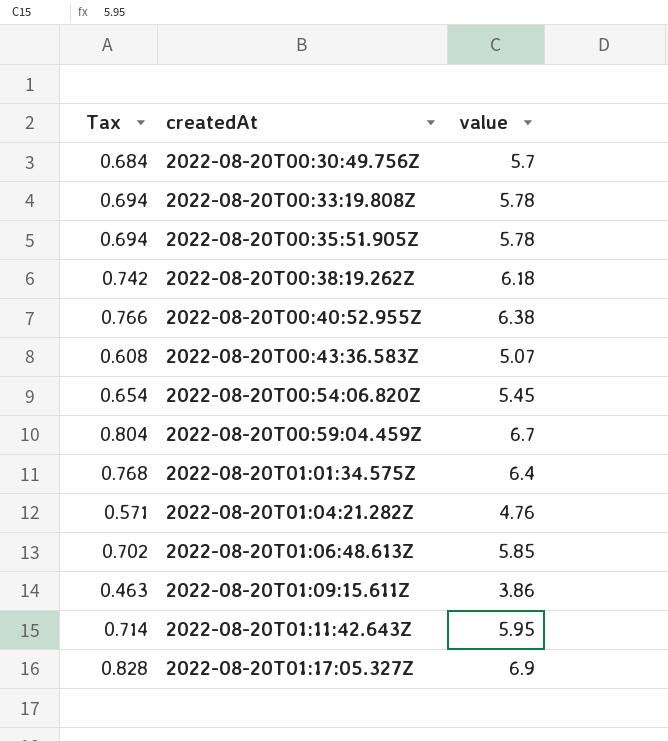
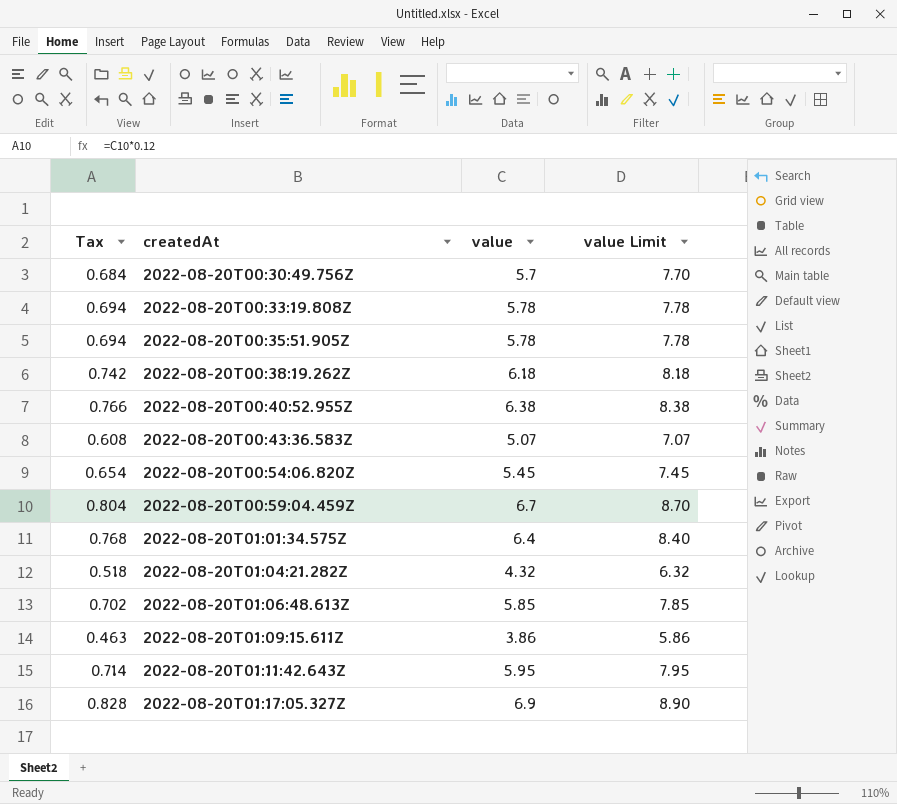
column value Limit | formula: none -> [value] + 2
2022-08-20T01:04:21.282Z | Tax: 0.571 -> 0.518
2022-08-20T01:04:21.282Z | value: 4.76 -> 4.32

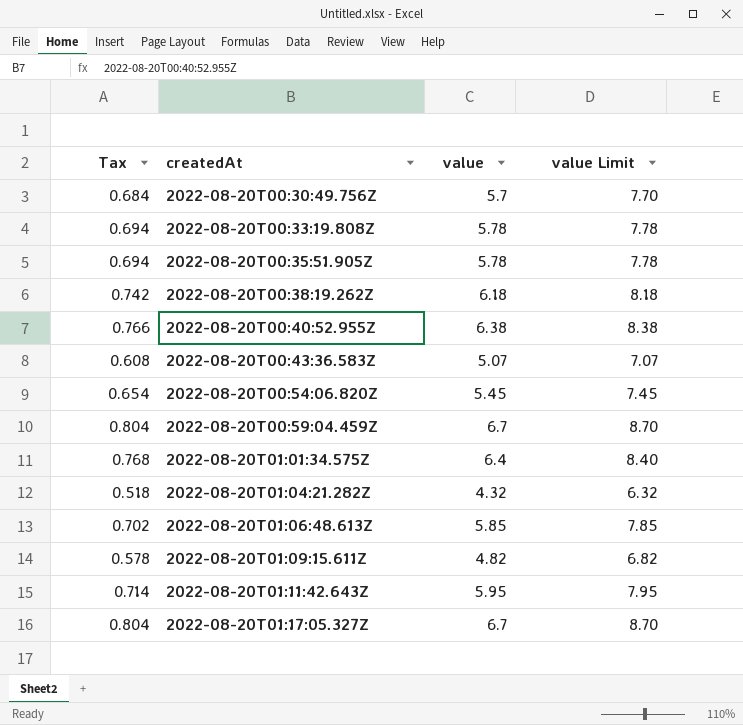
2022-08-20T01:09:15.611Z | Tax: 0.463 -> 0.578
2022-08-20T01:09:15.611Z | value: 3.86 -> 4.82
2022-08-20T01:09:15.611Z | value Limit: 5.86 -> 6.82
2022-08-20T01:17:05.327Z | Tax: 0.828 -> 0.804
2022-08-20T01:17:05.327Z | value: 6.9 -> 6.7
2022-08-20T01:17:05.327Z | value Limit: 8.90 -> 8.70

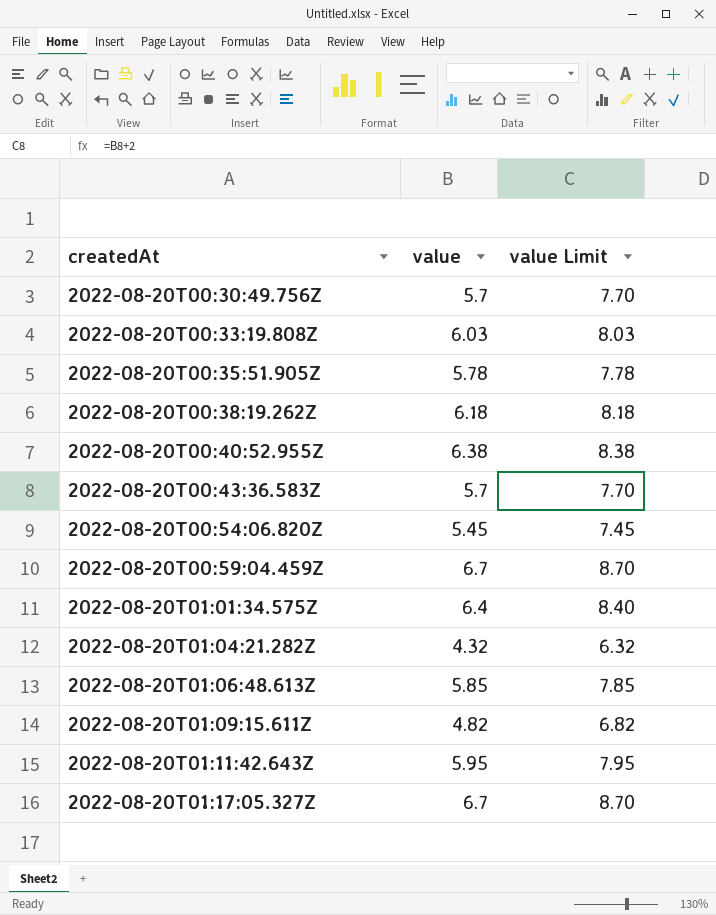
column Tax | formula: [value] * 0.12 -> none
2022-08-20T00:33:19.808Z | value: 5.78 -> 6.03
2022-08-20T00:33:19.808Z | value Limit: 7.78 -> 8.03
2022-08-20T00:43:36.583Z | value: 5.07 -> 5.7
2022-08-20T00:43:36.583Z | value Limit: 7.07 -> 7.70

